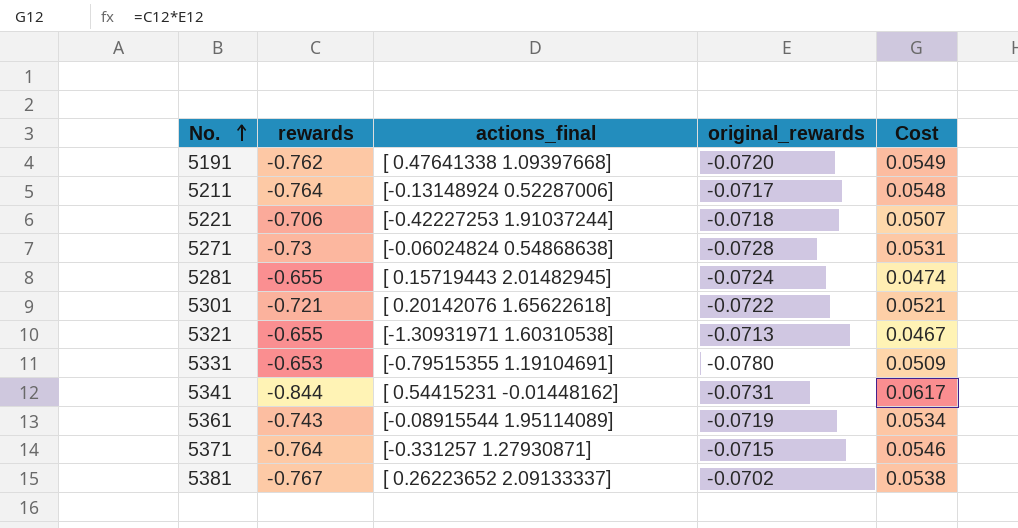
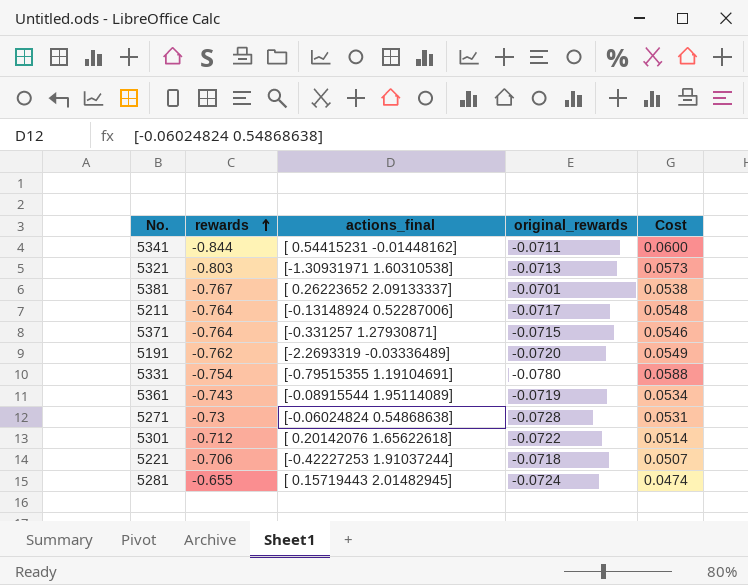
row order: No. ascending -> rewards ascending
5341 | original_rewards: -0.0731 -> -0.0711
5341 | Cost: 0.0617 -> 0.0600
5321 | rewards: -0.655 -> -0.803
5321 | Cost: 0.0467 -> 0.0573
5381 | original_rewards: -0.0702 -> -0.0701
5191 | actions_final: [ 0.47641338 1.09397668] -> [-2.2693319 -0.03336489]
5331 | rewards: -0.653 -> -0.754
5331 | Cost: 0.0509 -> 0.0588
5301 | rewards: -0.721 -> -0.712
5301 | Cost: 0.0521 -> 0.0514

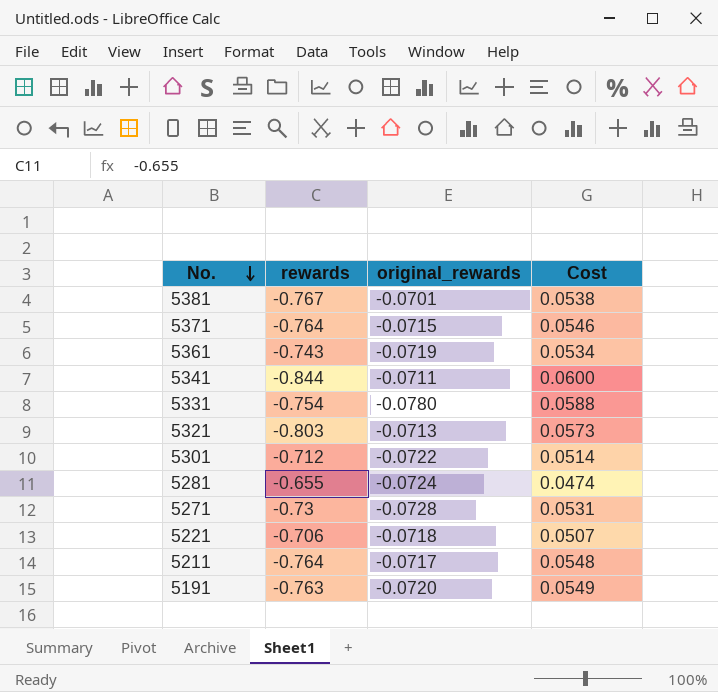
row order: rewards ascending -> No. descending
column actions_final | position: 3 -> none
5191 | rewards: -0.762 -> -0.763

